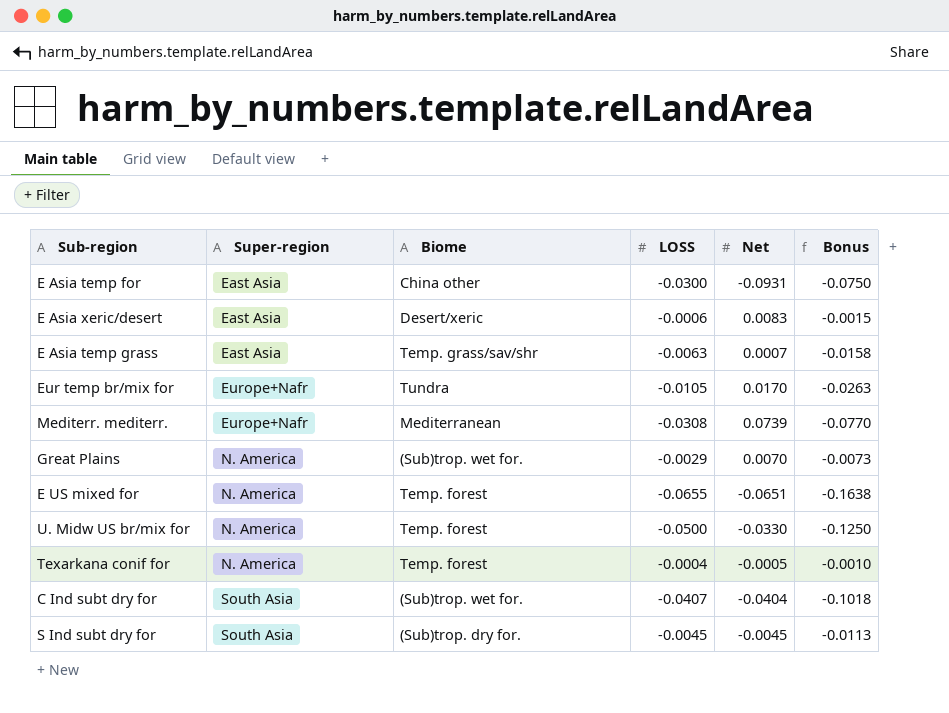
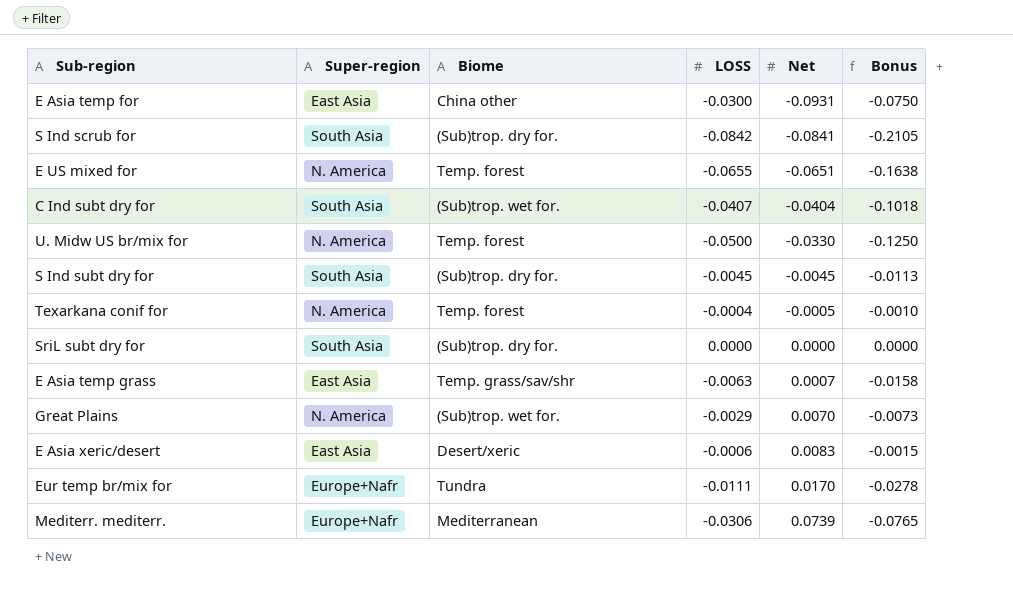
row order: Super-region ascending -> Net ascending
row S Ind scrub for: none -> South Asia | (Sub)trop. dry for. | -0.0842 | -0.0841 | -0.2105
row SriL subt dry for: none -> South Asia | (Sub)trop. dry for. | 0.0000 | 0.0000 | 0.0000
Eur temp br/mix for | LOSS: -0.0105 -> -0.0111
Eur temp br/mix for | Bonus: -0.0263 -> -0.0278
Mediterr. mediterr. | LOSS: -0.0308 -> -0.0306
Mediterr. mediterr. | Bonus: -0.0770 -> -0.0765

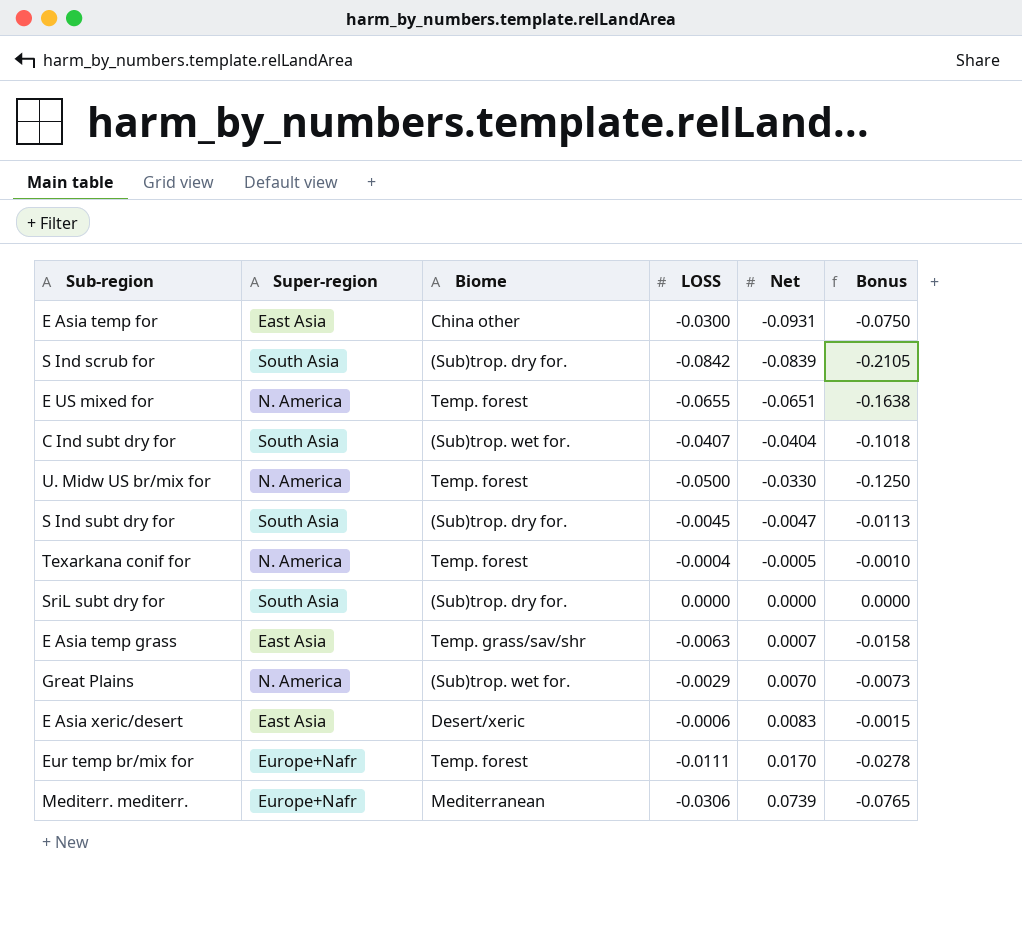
S Ind scrub for | Net: -0.0841 -> -0.0839
S Ind subt dry for | Net: -0.0045 -> -0.0047
Eur temp br/mix for | Biome: Tundra -> Temp. forest

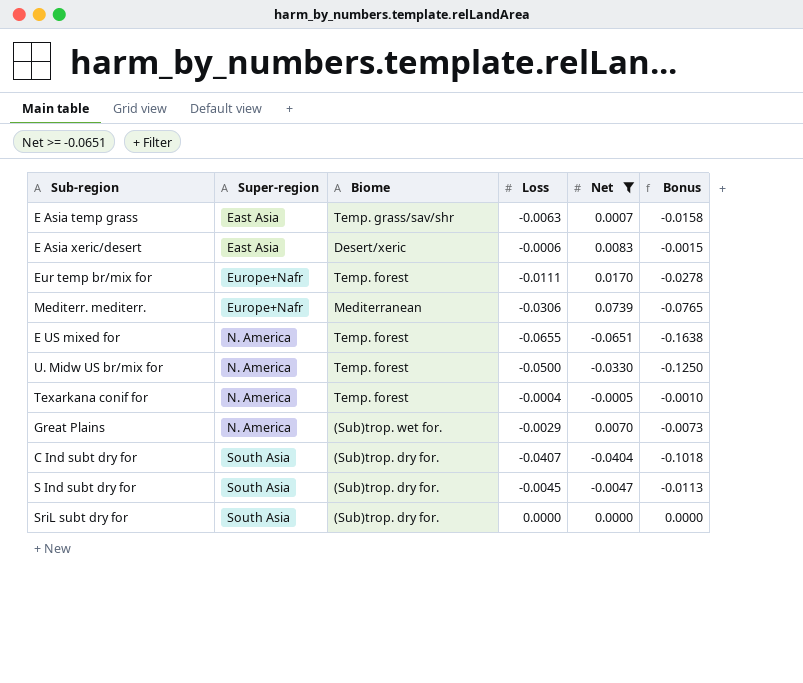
filter: none -> Net >= -0.0651
row order: Net ascending -> Super-region ascending
column name: LOSS -> Loss
C Ind subt dry for | Biome: (Sub)trop. wet for. -> (Sub)trop. dry for.

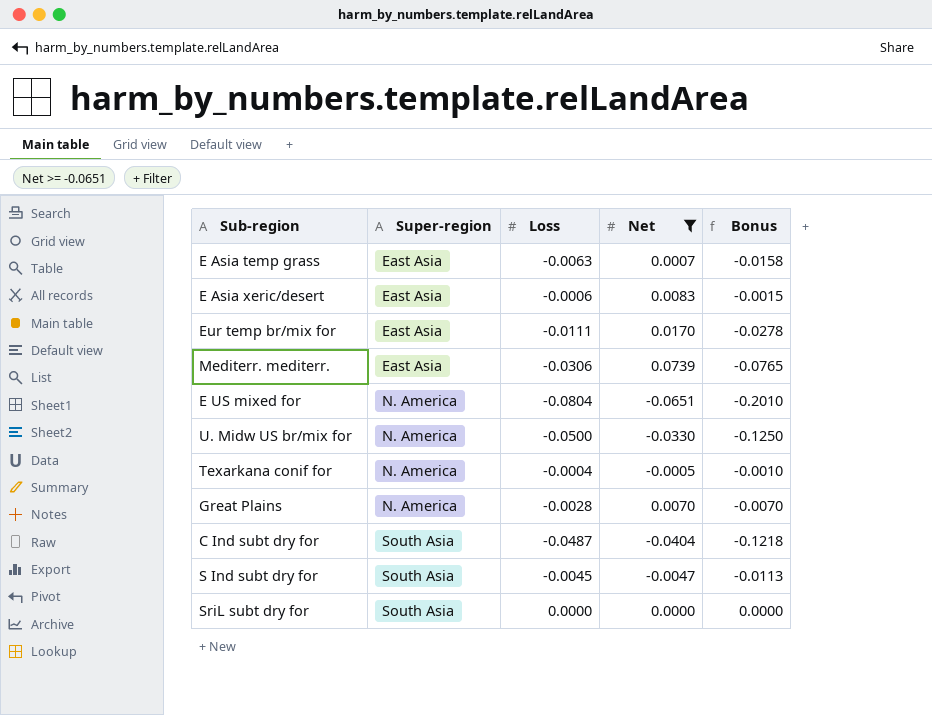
column Biome | position: 3 -> none
Eur temp br/mix for | Super-region: Europe+Nafr -> East Asia
Mediterr. mediterr. | Super-region: Europe+Nafr -> East Asia
E US mixed for | Loss: -0.0655 -> -0.0804
E US mixed for | Bonus: -0.1638 -> -0.2010
Great Plains | Loss: -0.0029 -> -0.0028
Great Plains | Bonus: -0.0073 -> -0.0070
C Ind subt dry for | Loss: -0.0407 -> -0.0487
C Ind subt dry for | Bonus: -0.1018 -> -0.1218

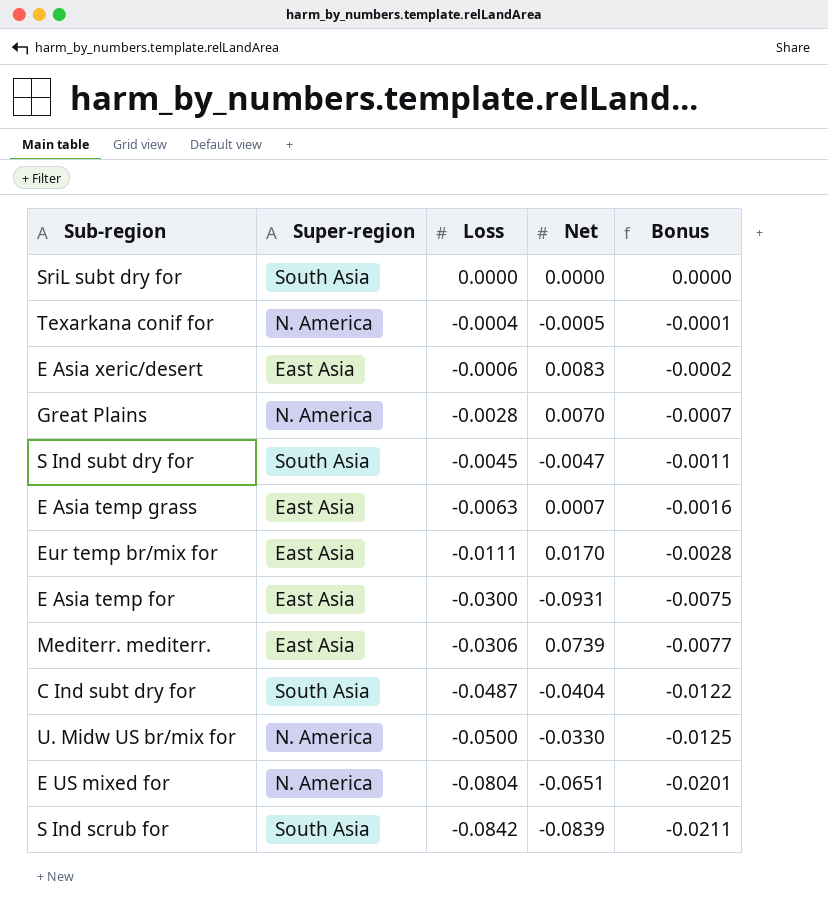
filter: Net >= -0.0651 -> none
row order: Super-region ascending -> Loss descending
column Bonus | formula: [Loss] * 2.5 -> [Loss] * 0.25

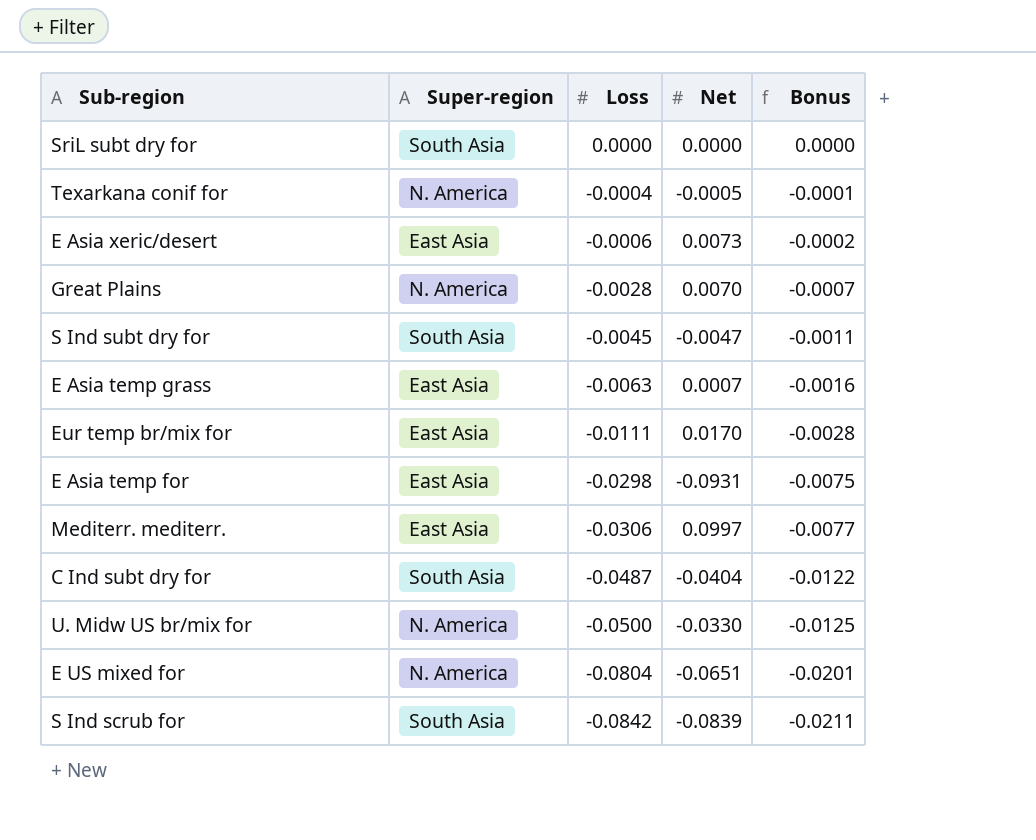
E Asia xeric/desert | Net: 0.0083 -> 0.0073
E Asia temp for | Loss: -0.0300 -> -0.0298
Mediterr. mediterr. | Net: 0.0739 -> 0.0997

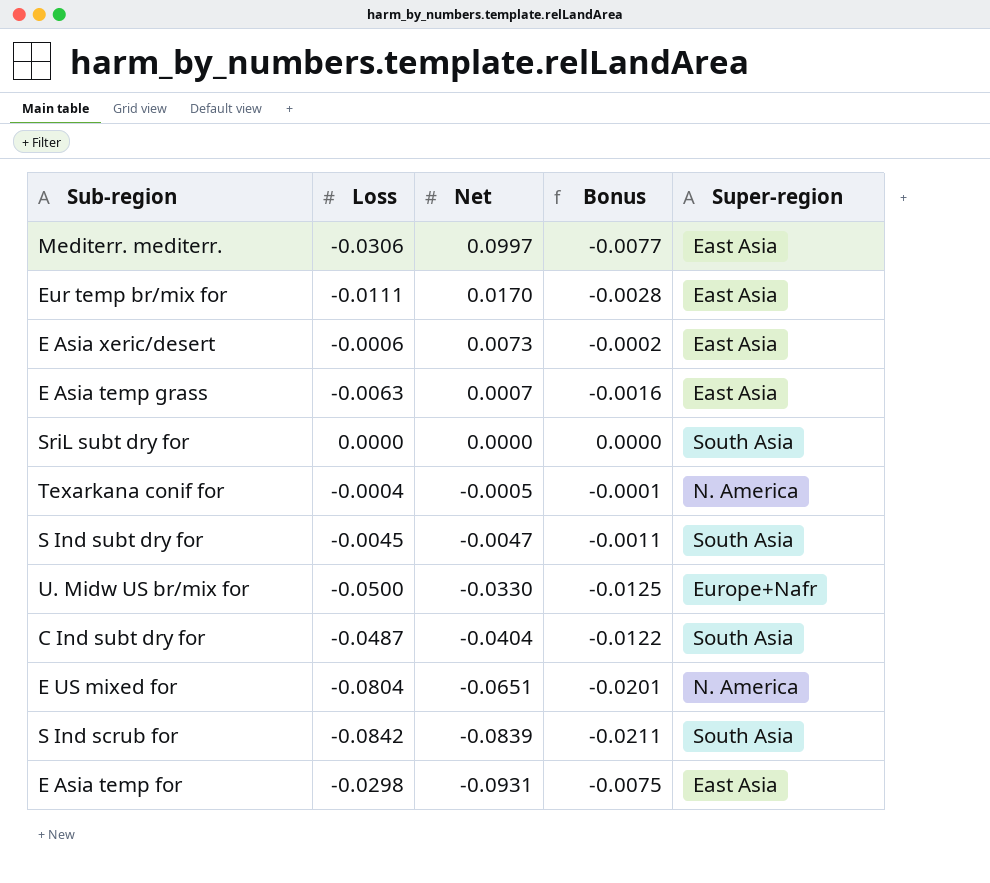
row order: Loss descending -> Net descending
column Super-region | position: 2 -> 5
row Great Plains: N. America | -0.0028 | 0.0070 | -0.0007 -> none
U. Midw US br/mix for | Super-region: N. America -> Europe+Nafr

